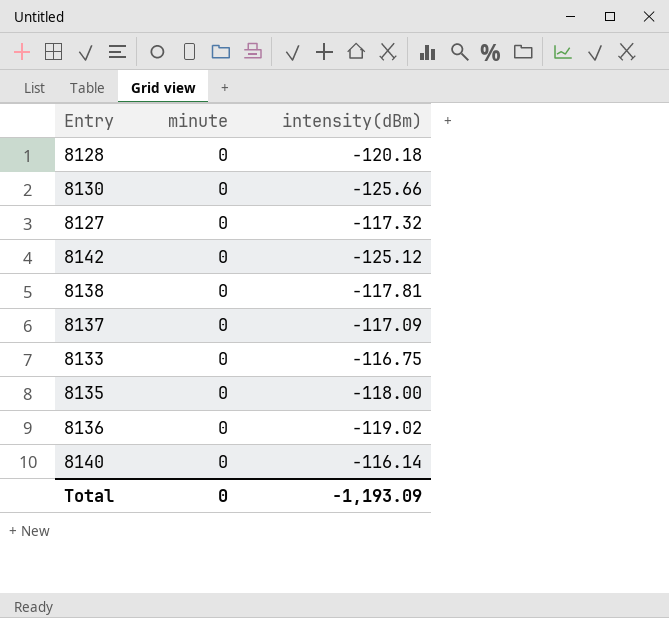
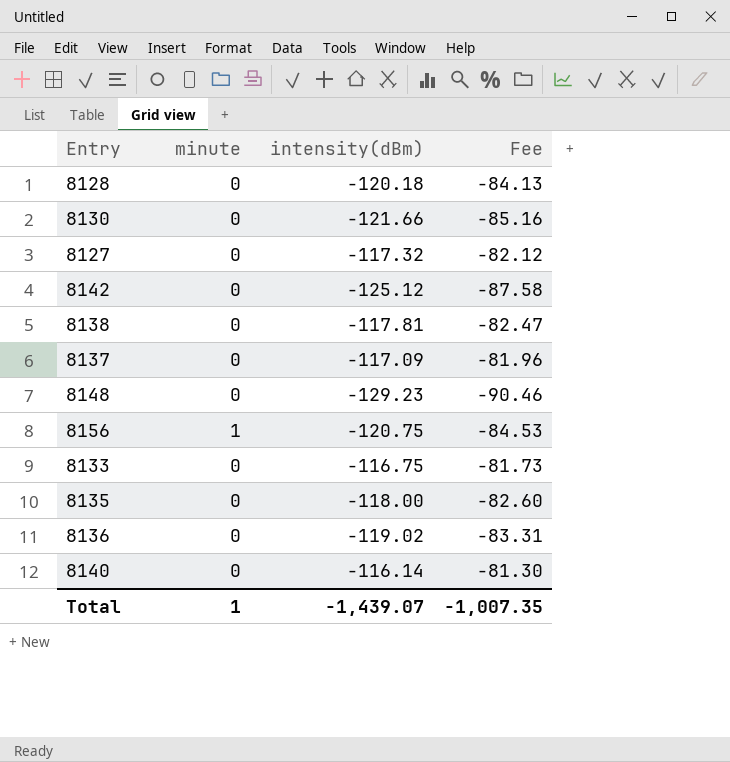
column Fee | formula: none -> [intensity(dBm)] * 0.7
8130 | intensity(dBm): -125.66 -> -121.66
row 8148: none -> 0 | -129.23 | -90.46
row 8156: none -> 1 | -120.75 | -84.53
Total | minute: 0 -> 1
Total | intensity(dBm): -1,193.09 -> -1,439.07

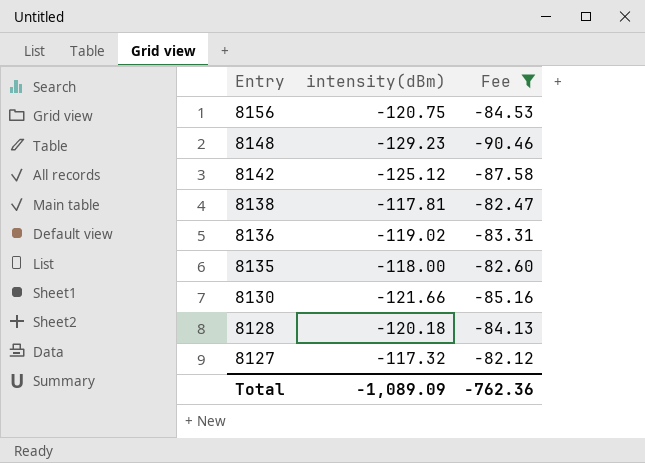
filter: none -> Fee <= -82.12
row order: none -> Entry descending
column minute | position: 2 -> none
Total | intensity(dBm): -1,439.07 -> -1,089.09
Total | Fee: -1,007.35 -> -762.36

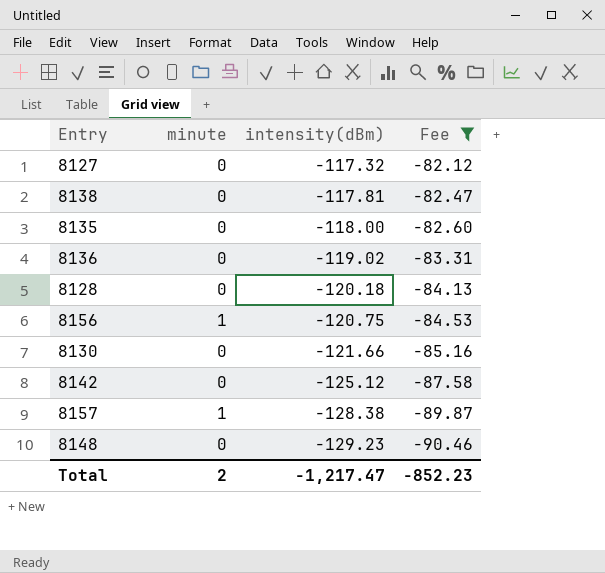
row order: Entry descending -> intensity(dBm) descending
column minute | position: none -> 2
row 8157: none -> 1 | -128.38 | -89.87
Total | intensity(dBm): -1,089.09 -> -1,217.47
Total | Fee: -762.36 -> -852.23

